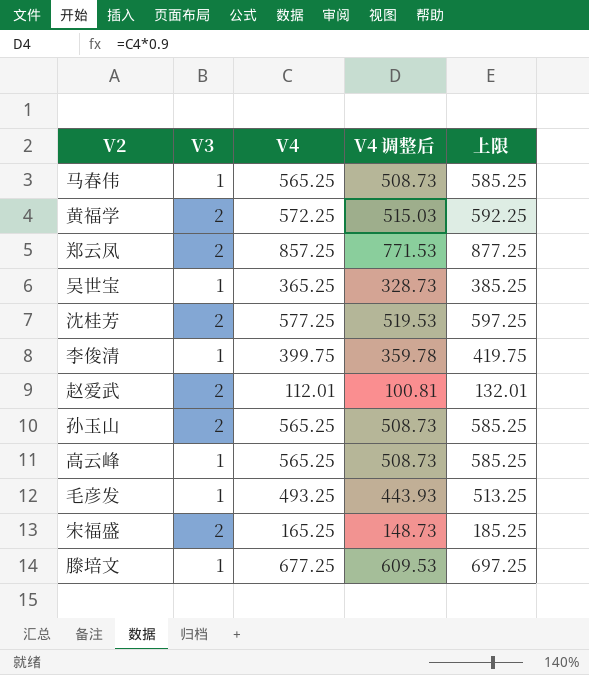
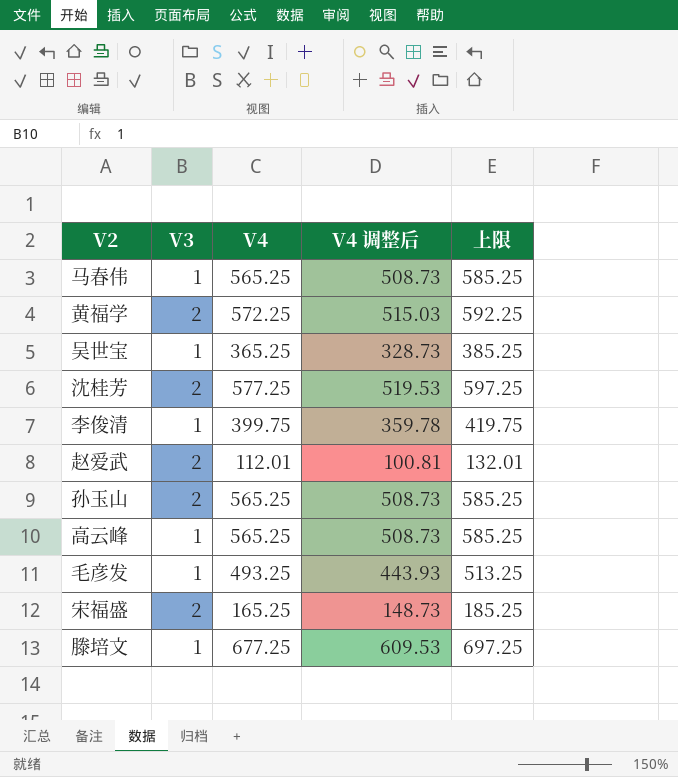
row 郑云凤: 2 | 857.25 | 771.53 | 877.25 -> none

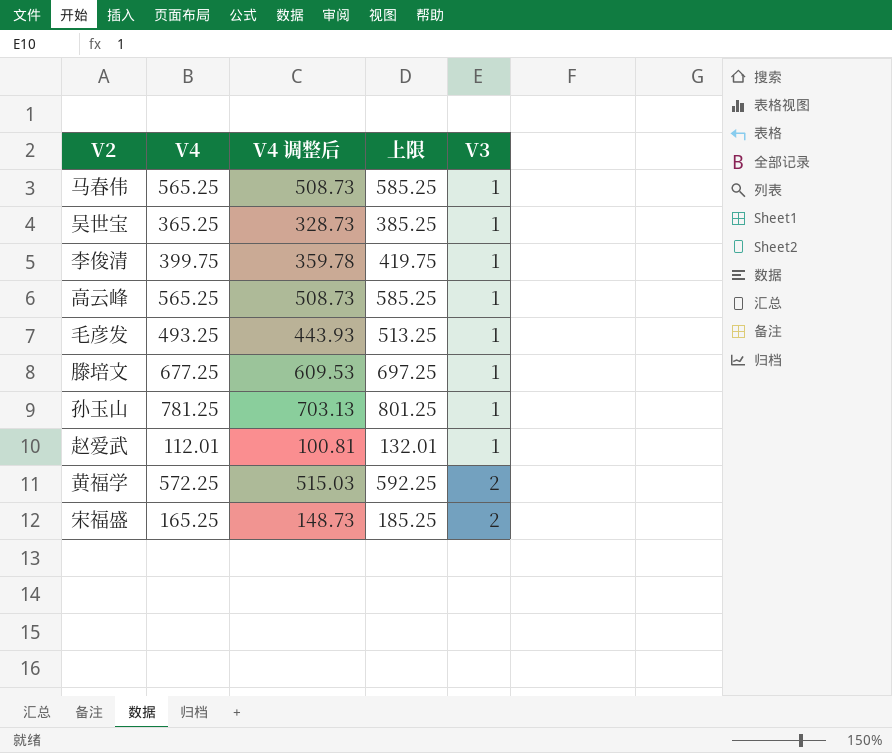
row order: none -> V3 ascending
column V3 | position: 2 -> 5
row 沈桂芳: 2 | 577.25 | 519.53 | 597.25 -> none
孙玉山 | V4: 565.25 -> 781.25
孙玉山 | V4 调整后: 508.73 -> 703.13
孙玉山 | 上限: 585.25 -> 801.25
孙玉山 | V3: 2 -> 1
赵爱武 | V3: 2 -> 1

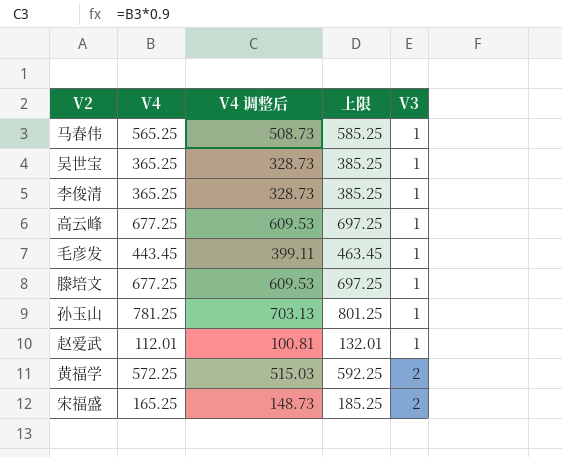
李俊清 | V4: 399.75 -> 365.25
李俊清 | V4 调整后: 359.78 -> 328.73
李俊清 | 上限: 419.75 -> 385.25
高云峰 | V4: 565.25 -> 677.25
高云峰 | V4 调整后: 508.73 -> 609.53
高云峰 | 上限: 585.25 -> 697.25
毛彦发 | V4: 493.25 -> 443.45
毛彦发 | V4 调整后: 443.93 -> 399.11
毛彦发 | 上限: 513.25 -> 463.45

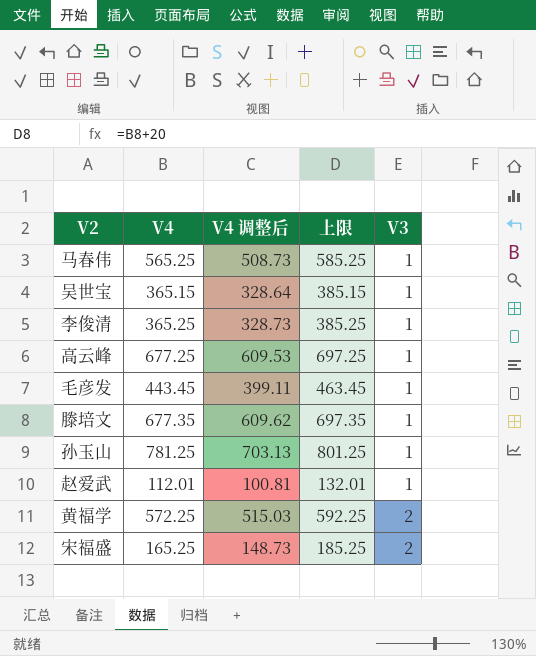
吴世宝 | V4: 365.25 -> 365.15
吴世宝 | V4 调整后: 328.73 -> 328.64
吴世宝 | 上限: 385.25 -> 385.15
滕培文 | V4: 677.25 -> 677.35
滕培文 | V4 调整后: 609.53 -> 609.62
滕培文 | 上限: 697.25 -> 697.35

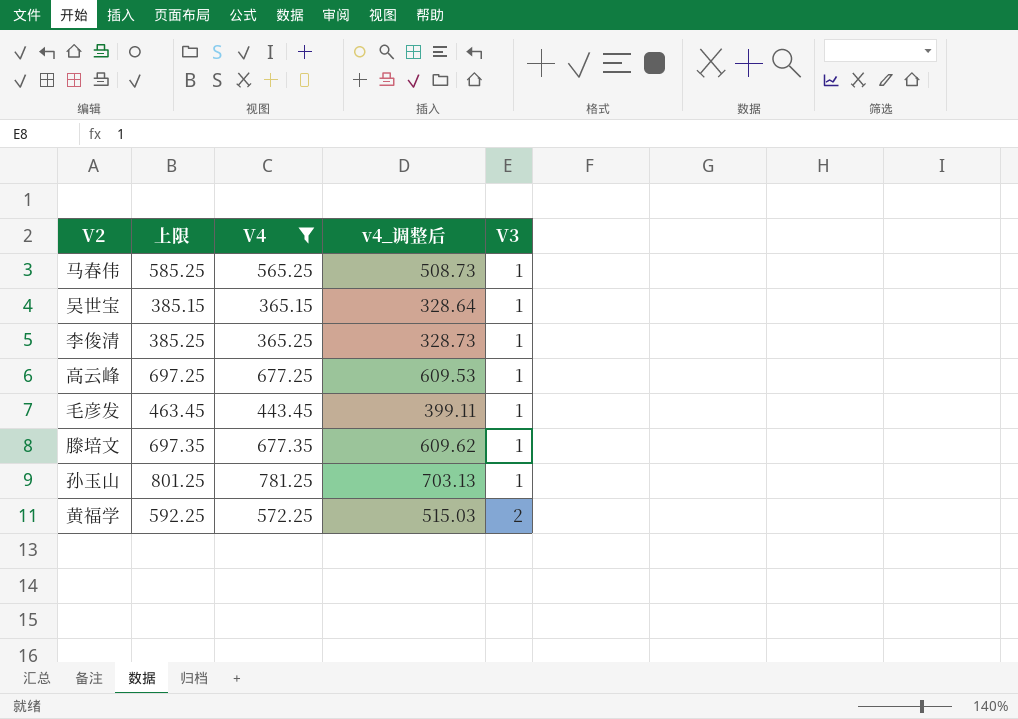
filter: none -> V4 >= 365.15
column 上限 | position: 4 -> 2
column name: V4 调整后 -> v4_调整后

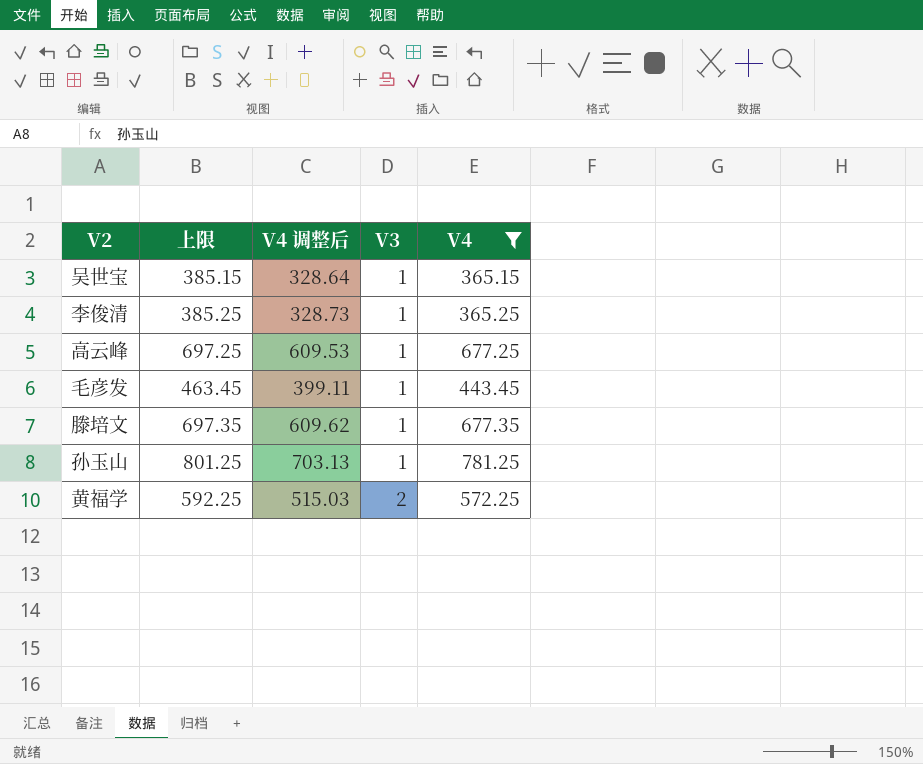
column name: v4_调整后 -> V4 调整后
column V4 | position: 3 -> 5
row 马春伟: 585.25 | 565.25 | 508.73 | 1 -> none

